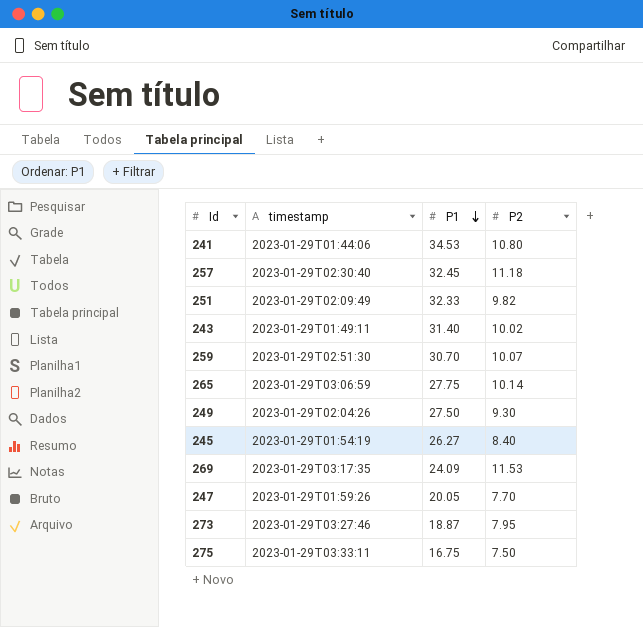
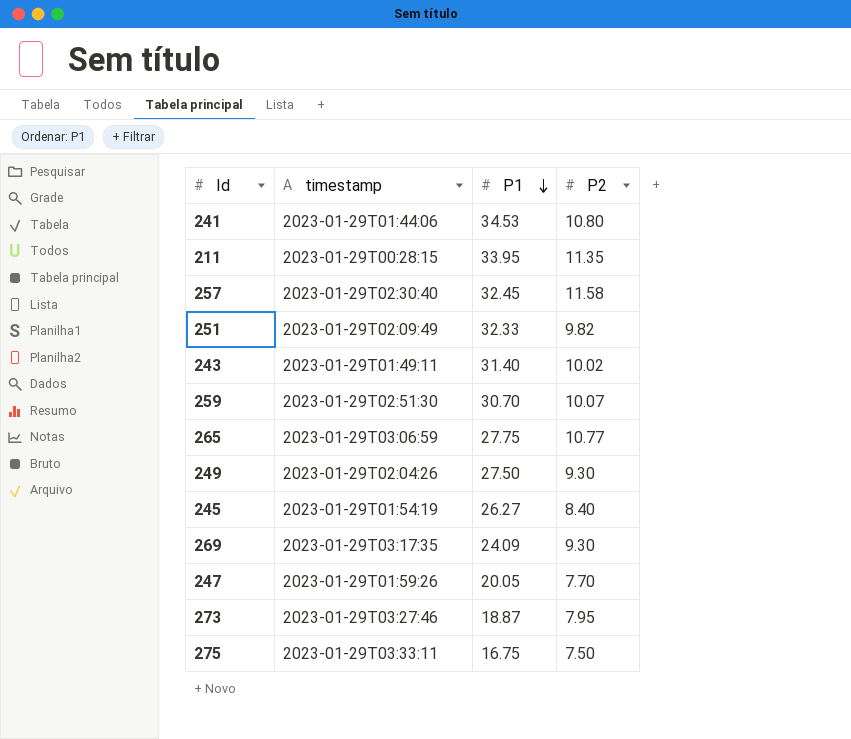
row 211: none -> 2023-01-29T00:28:15 | 33.95 | 11.35
257 | P2: 11.18 -> 11.58
265 | P2: 10.14 -> 10.77
269 | P2: 11.53 -> 9.30

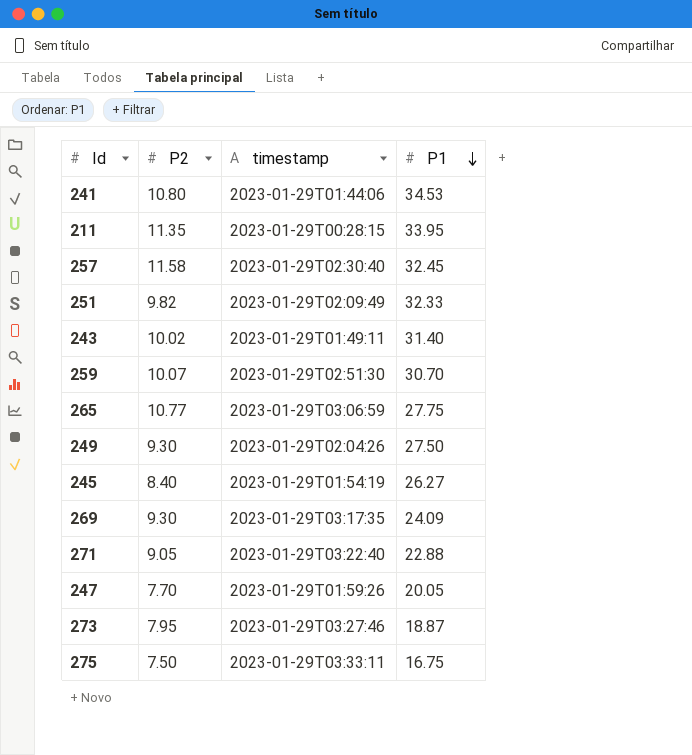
column P2 | position: 4 -> 2
row 271: none -> 9.05 | 2023-01-29T03:22:40 | 22.88

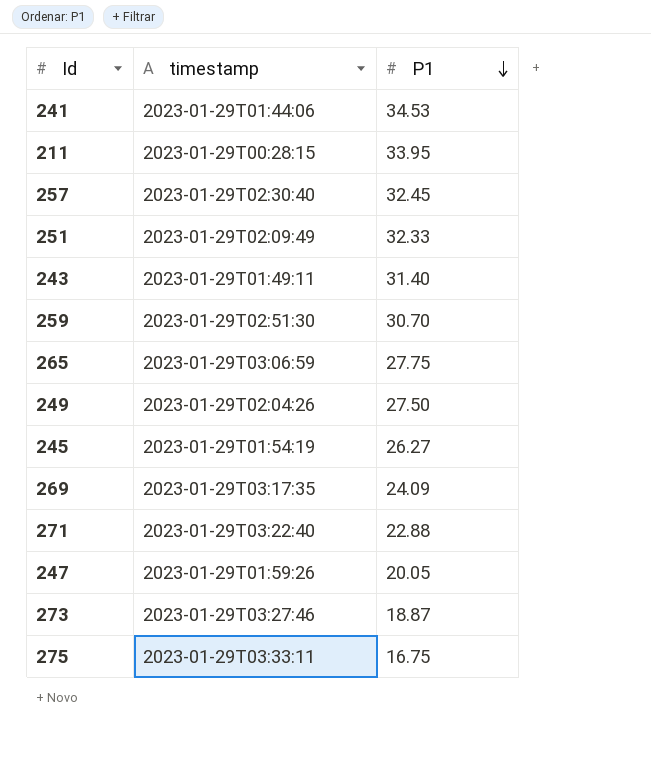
column P2 | position: 2 -> none

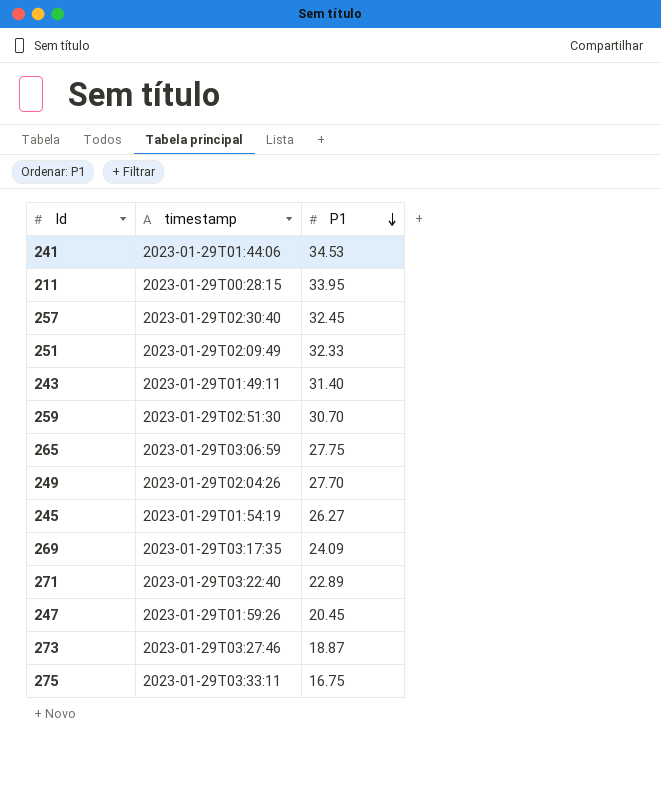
249 | P1: 27.50 -> 27.70
271 | P1: 22.88 -> 22.89
247 | P1: 20.05 -> 20.45

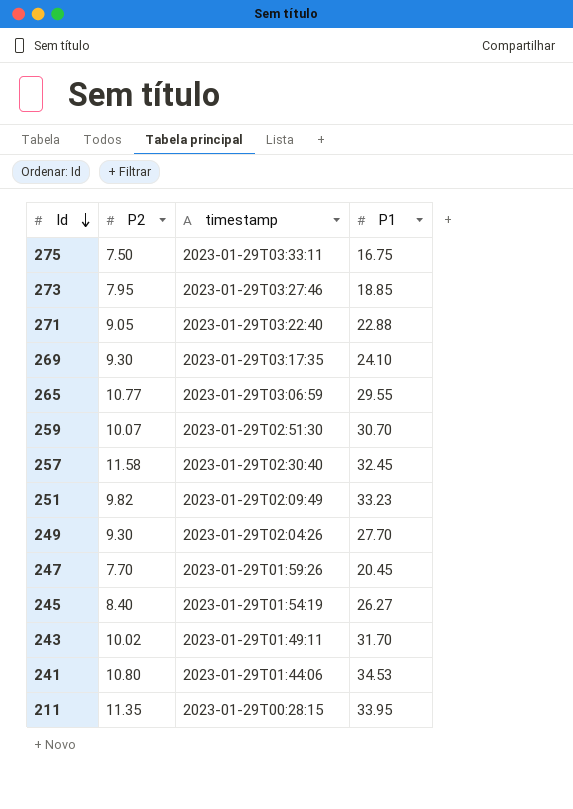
row order: P1 descending -> Id descending
column P2 | position: none -> 2
273 | P1: 18.87 -> 18.85
271 | P1: 22.89 -> 22.88
269 | P1: 24.09 -> 24.10
265 | P1: 27.75 -> 29.55
251 | P1: 32.33 -> 33.23
243 | P1: 31.40 -> 31.70

